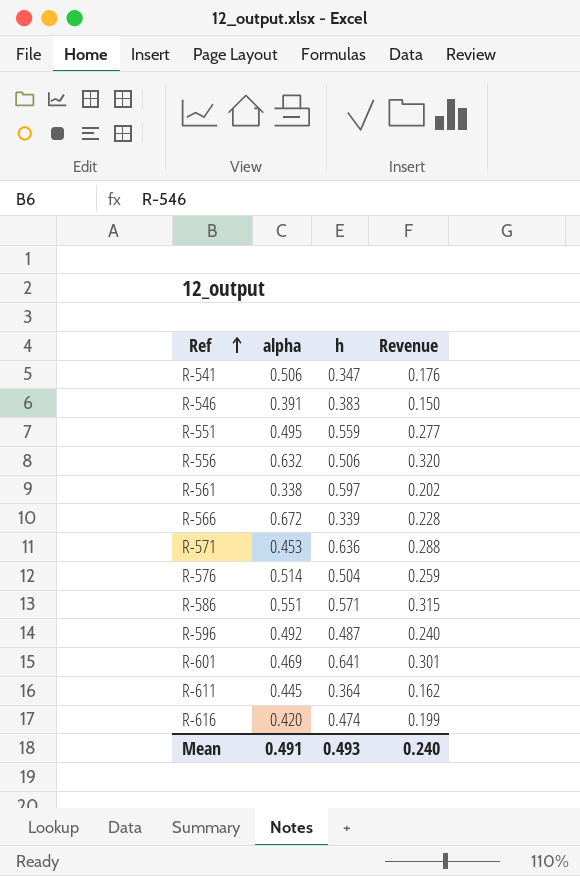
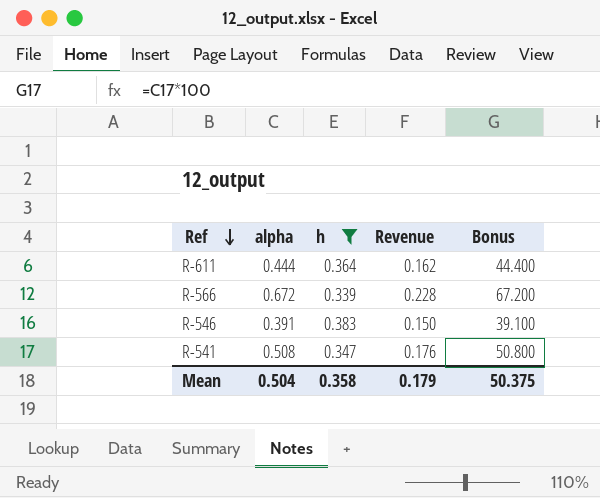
filter: none -> h <= 0.383
row order: Ref ascending -> Ref descending
column Bonus | formula: none -> [alpha] * 100
R-611 | alpha: 0.445 -> 0.444
R-541 | alpha: 0.506 -> 0.508
Mean | alpha: 0.491 -> 0.504
Mean | h: 0.493 -> 0.358
Mean | Revenue: 0.240 -> 0.179

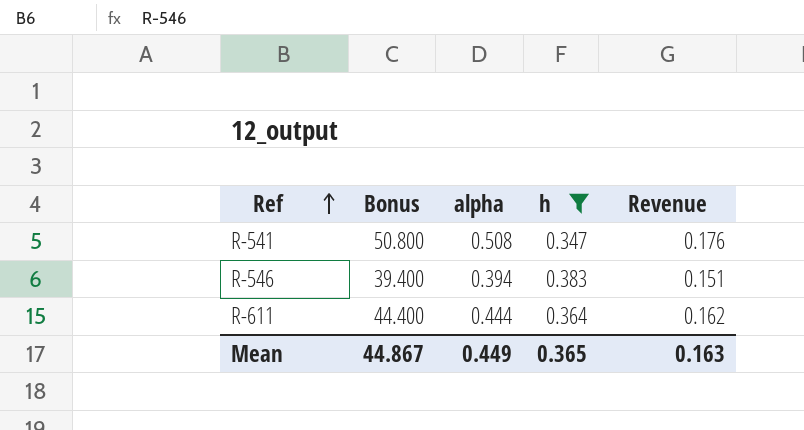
row order: Ref descending -> Ref ascending
column Bonus | position: 5 -> 2
row R-566: 0.672 | 0.339 | 0.228 | 67.200 -> none
R-546 | Bonus: 39.100 -> 39.400
R-546 | alpha: 0.391 -> 0.394
R-546 | Revenue: 0.150 -> 0.151
Mean | Bonus: 50.375 -> 44.867
Mean | alpha: 0.504 -> 0.449
Mean | h: 0.358 -> 0.365
Mean | Revenue: 0.179 -> 0.163

